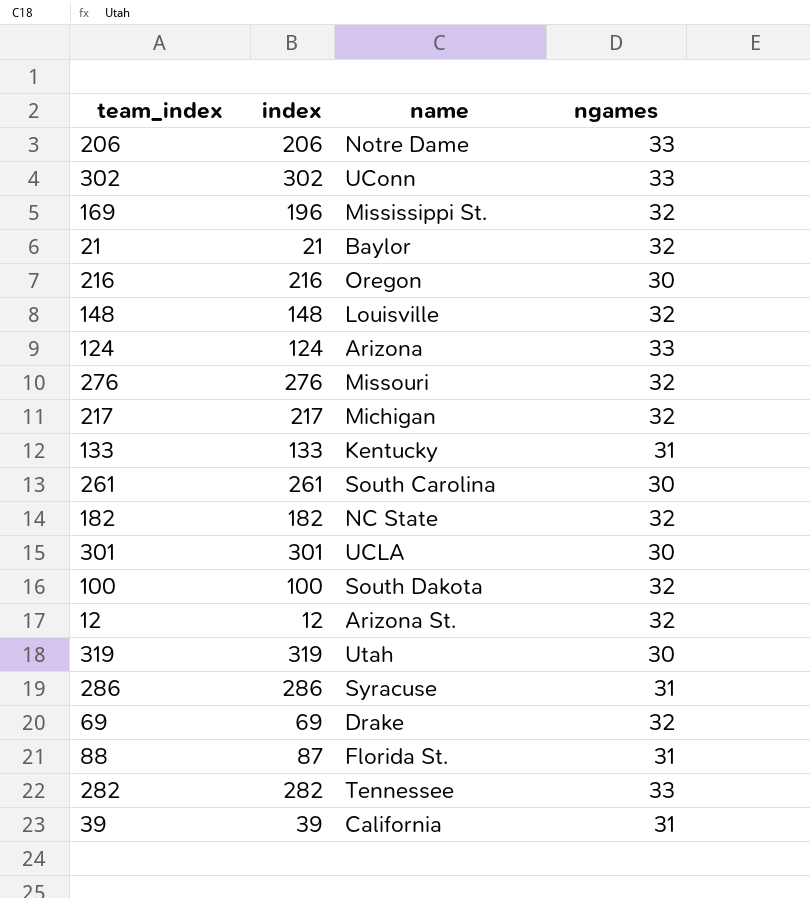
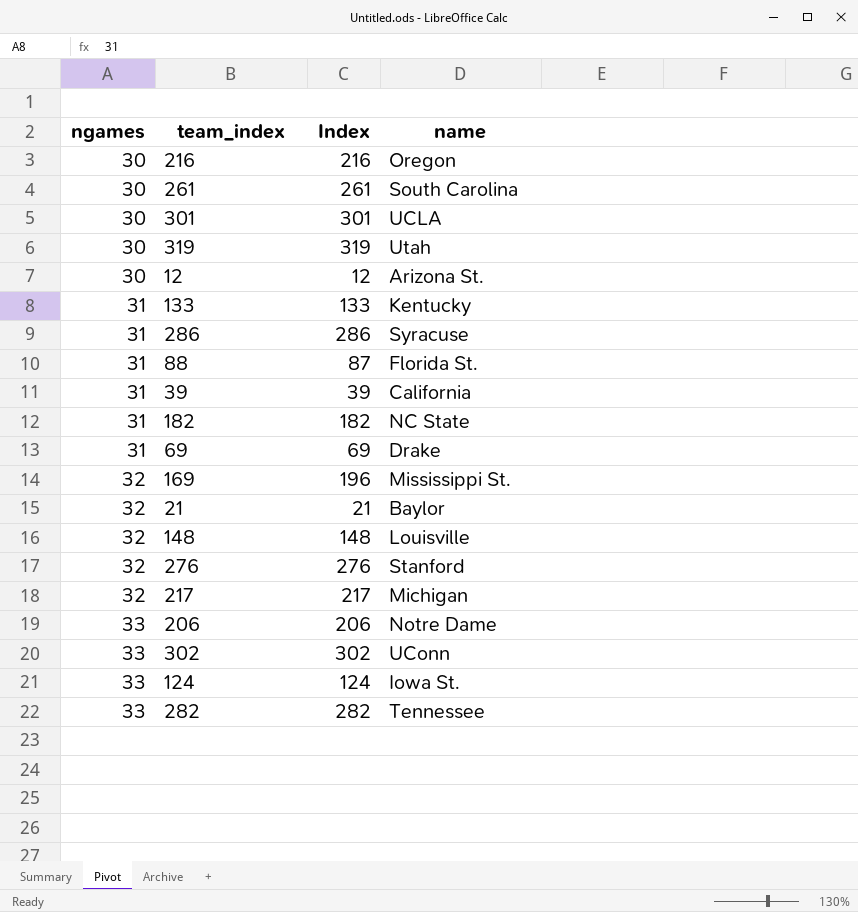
row order: none -> ngames ascending
column ngames | position: 4 -> 1
column name: index -> Index
row 100: 100 | South Dakota | 32 -> none
12 | ngames: 32 -> 30
182 | ngames: 32 -> 31
69 | ngames: 32 -> 31
276 | name: Missouri -> Stanford
124 | name: Arizona -> Iowa St.

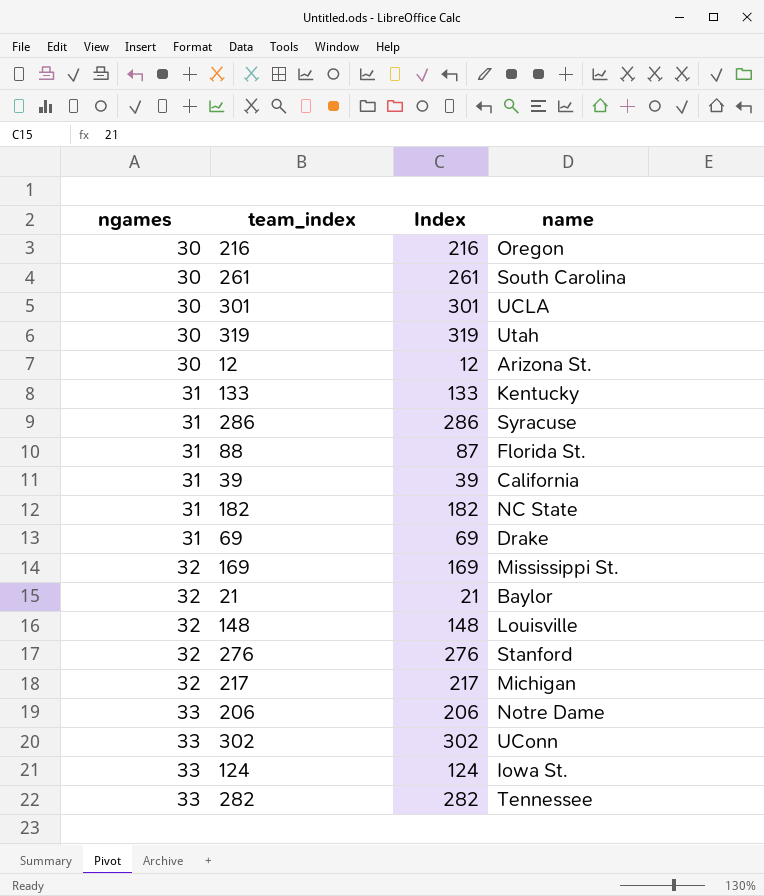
169 | Index: 196 -> 169

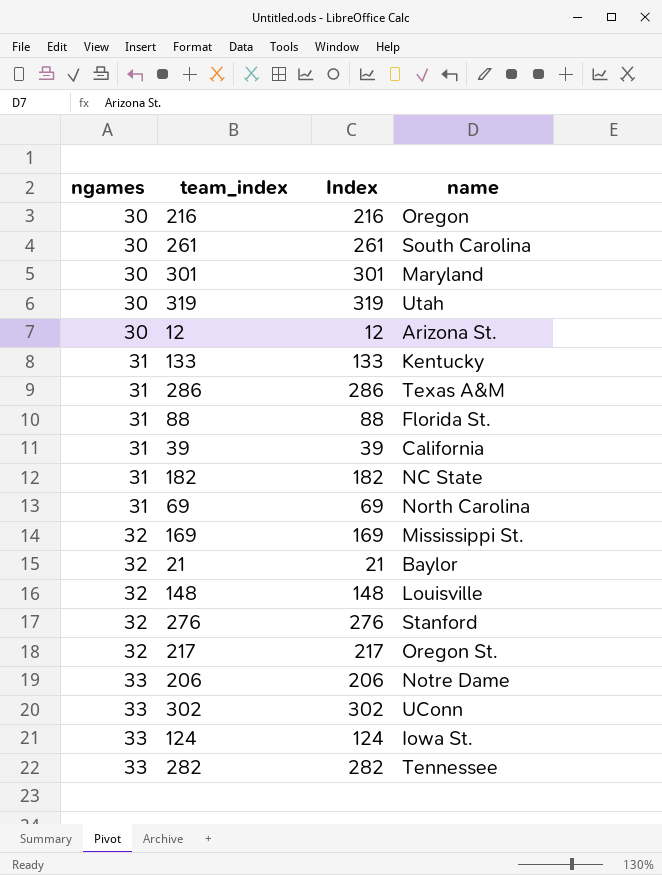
301 | name: UCLA -> Maryland
286 | name: Syracuse -> Texas A&M
88 | Index: 87 -> 88
69 | name: Drake -> North Carolina
217 | name: Michigan -> Oregon St.

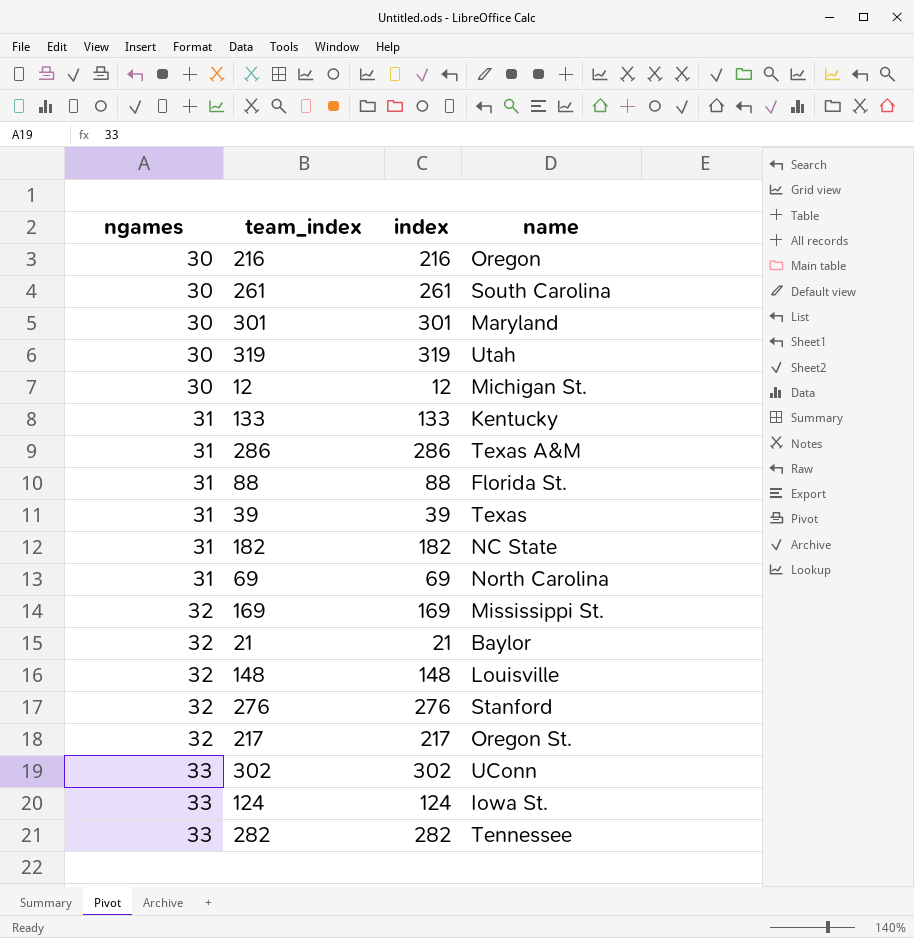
column name: Index -> index
row 206: 33 | 206 | Notre Dame -> none
12 | name: Arizona St. -> Michigan St.
39 | name: California -> Texas

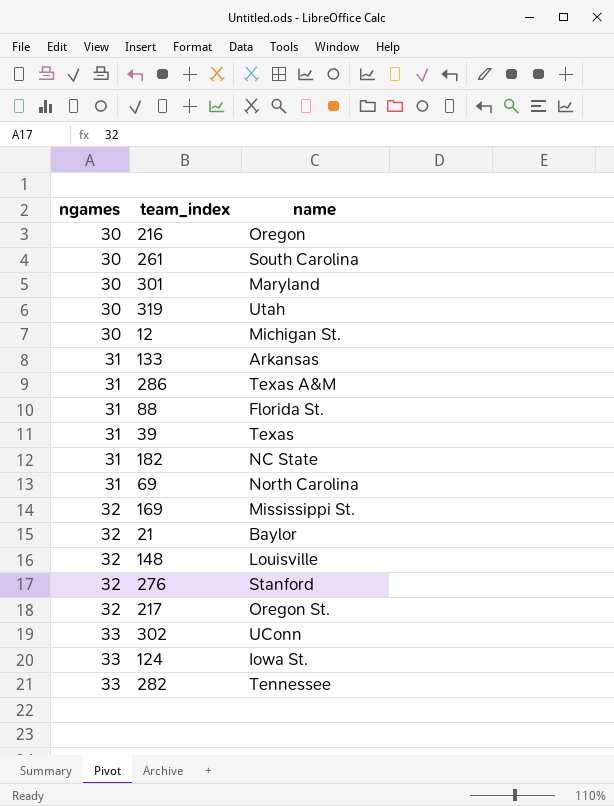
column index | position: 3 -> none
133 | name: Kentucky -> Arkansas

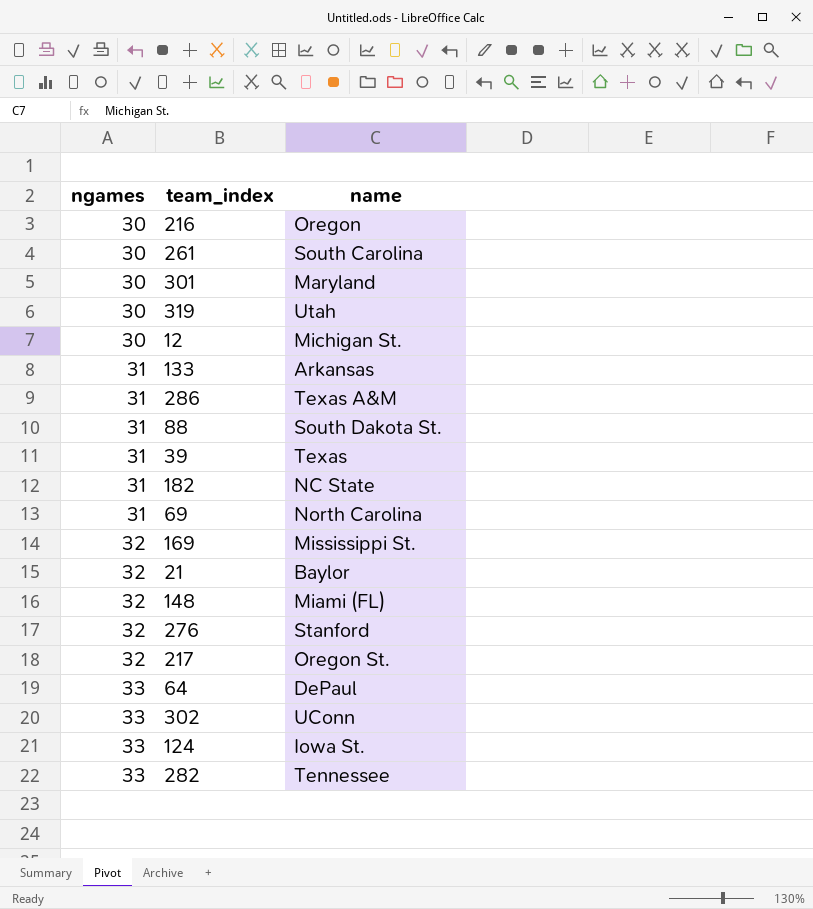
88 | name: Florida St. -> South Dakota St.
148 | name: Louisville -> Miami (FL)
row 64: none -> 33 | DePaul

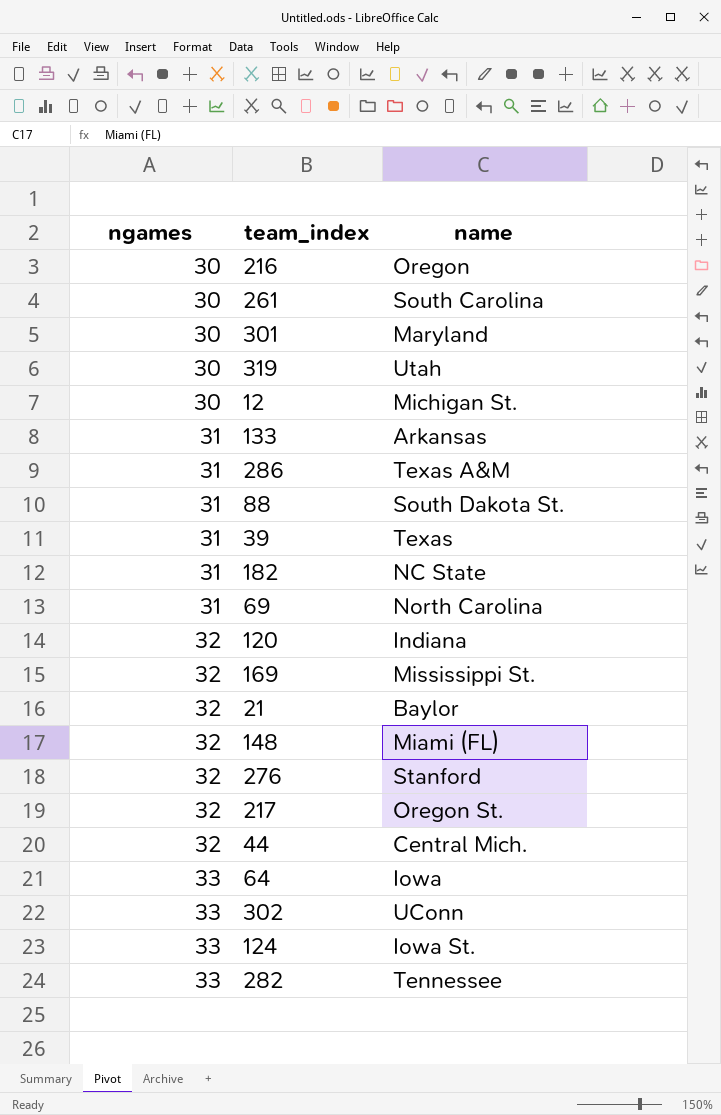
row 120: none -> 32 | Indiana
row 44: none -> 32 | Central Mich.
64 | name: DePaul -> Iowa

